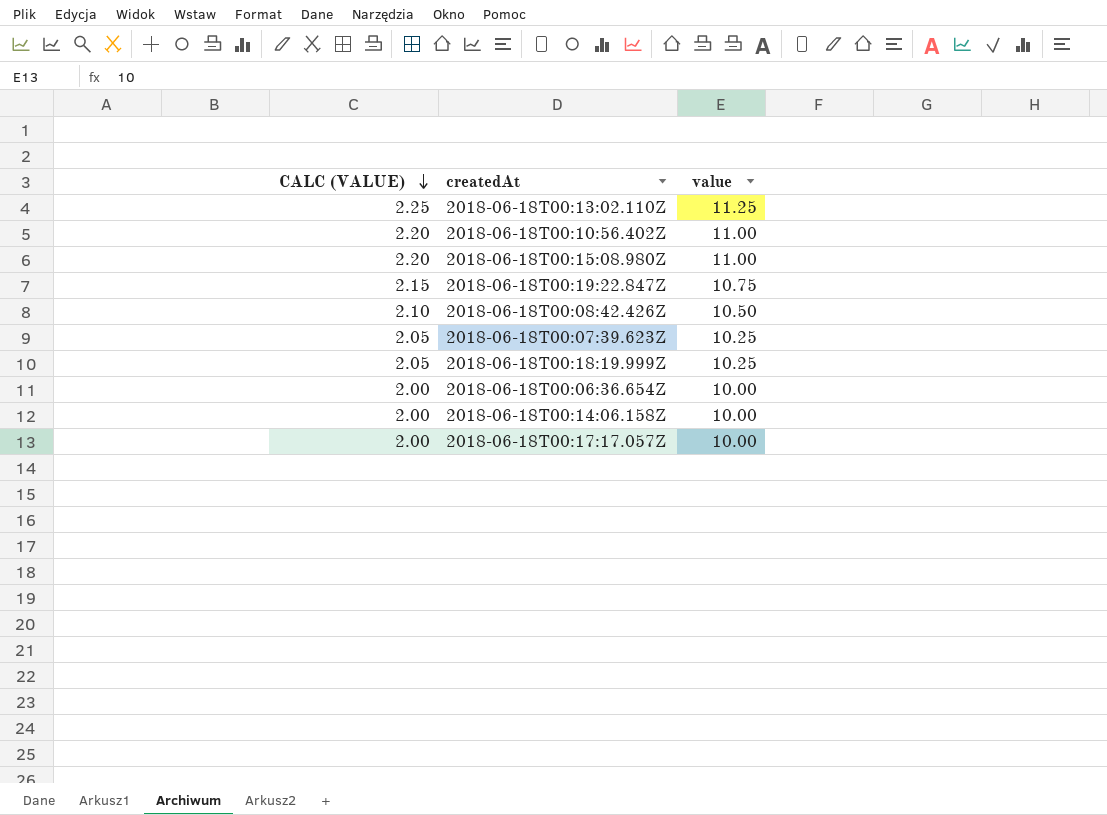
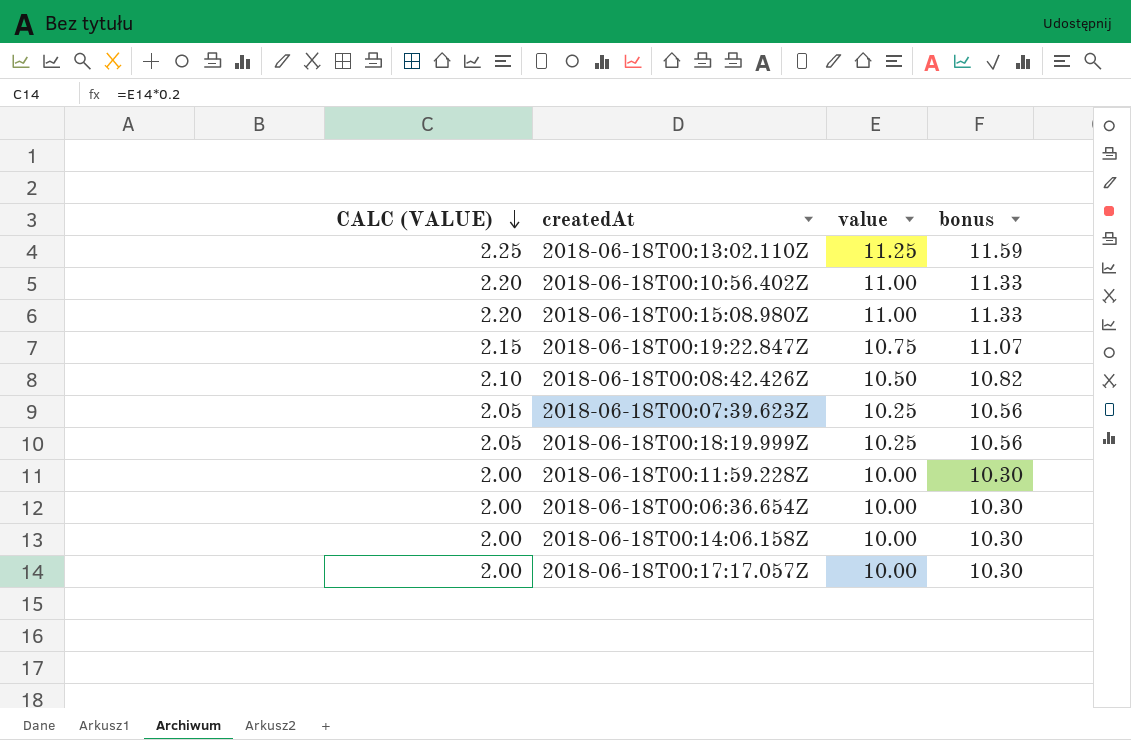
column bonus | formula: none -> [value] * 1.03
row 2018-06-18T00:11:59.228Z: none -> 2.00 | 10.00 | 10.30

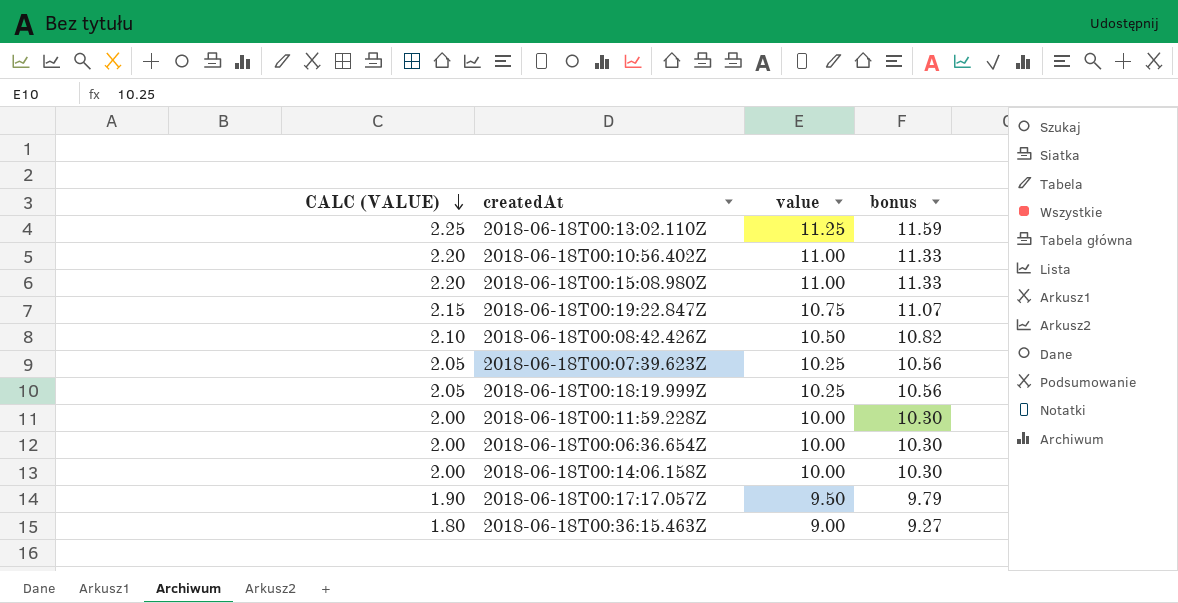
2018-06-18T00:17:17.057Z | CALC (VALUE): 2.00 -> 1.90
2018-06-18T00:17:17.057Z | value: 10.00 -> 9.50
2018-06-18T00:17:17.057Z | bonus: 10.30 -> 9.79
row 2018-06-18T00:36:15.463Z: none -> 1.80 | 9.00 | 9.27

